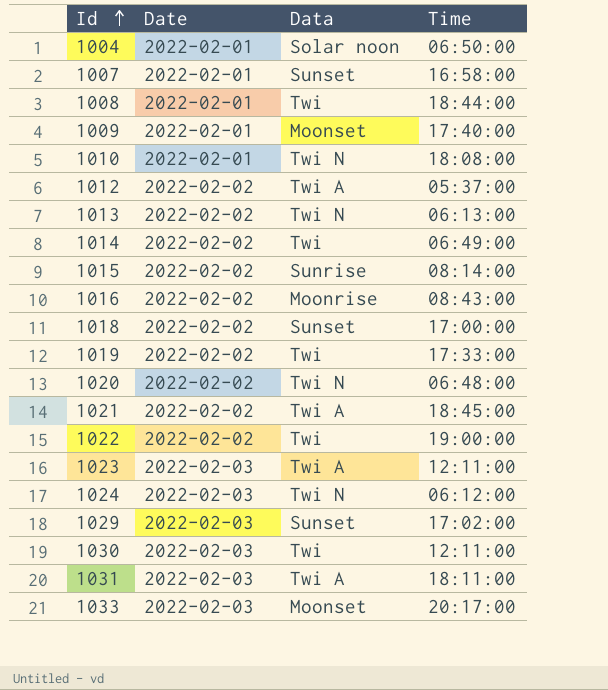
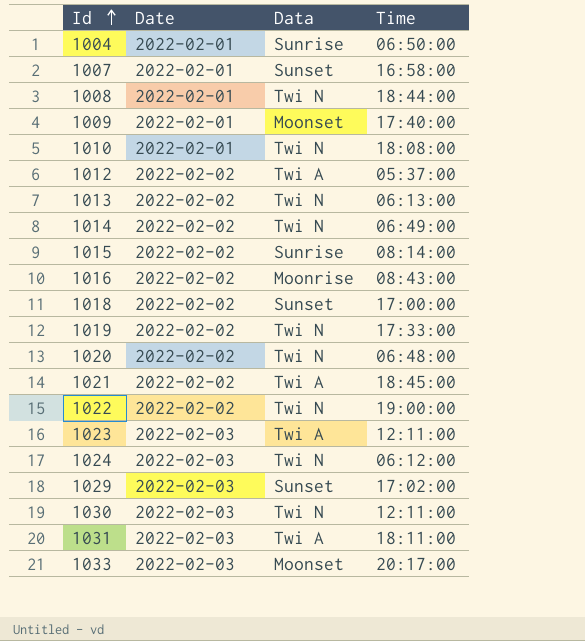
1004 | Data: Solar noon -> Sunrise
1008 | Data: Twi -> Twi N
1014 | Data: Twi -> Twi N
1019 | Data: Twi -> Twi N
1022 | Data: Twi -> Twi N
1030 | Data: Twi -> Twi N

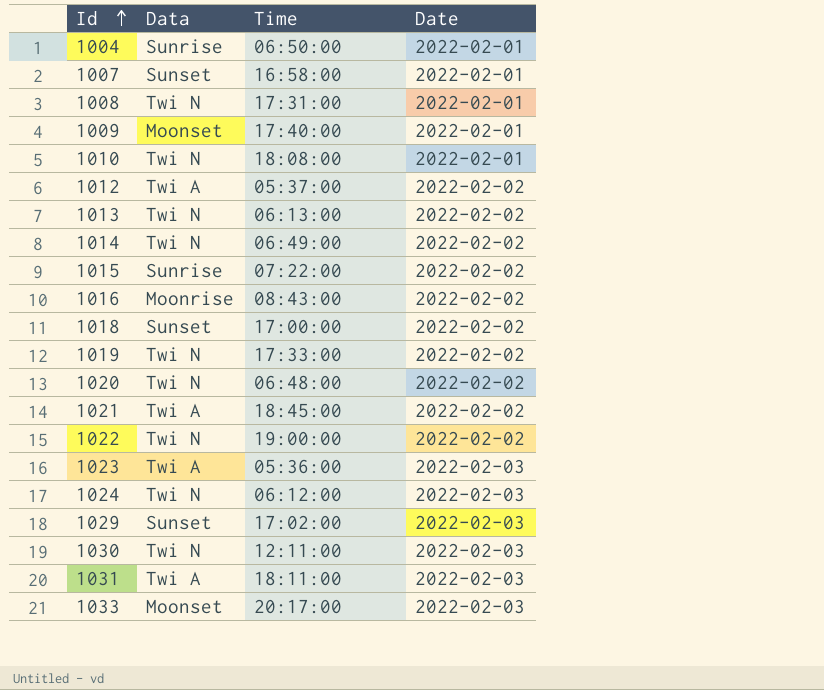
column Date | position: 2 -> 4
1008 | Time: 18:44:00 -> 17:31:00
1015 | Time: 08:14:00 -> 07:22:00
1023 | Time: 12:11:00 -> 05:36:00

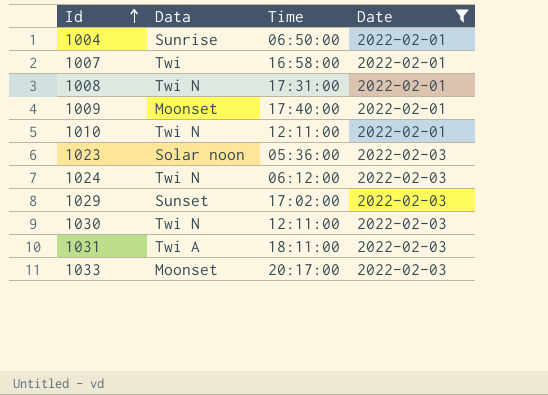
filter: none -> Date != 2022-02-02
1007 | Data: Sunset -> Twi
1010 | Time: 18:08:00 -> 12:11:00
1023 | Data: Twi A -> Solar noon

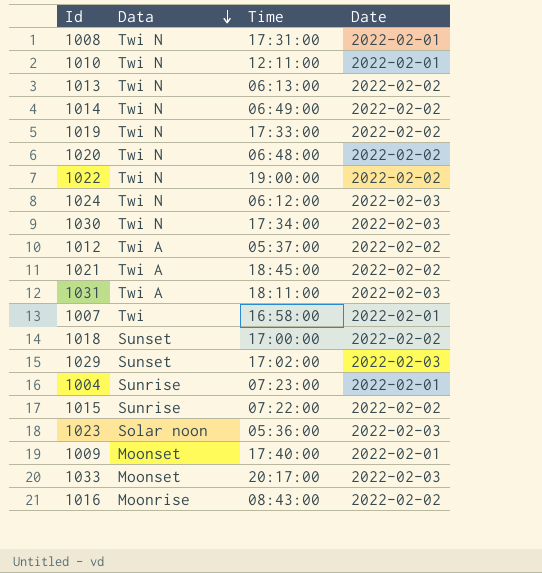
filter: Date != 2022-02-02 -> none
row order: Id ascending -> Data descending
1030 | Time: 12:11:00 -> 17:34:00
1004 | Time: 06:50:00 -> 07:23:00

